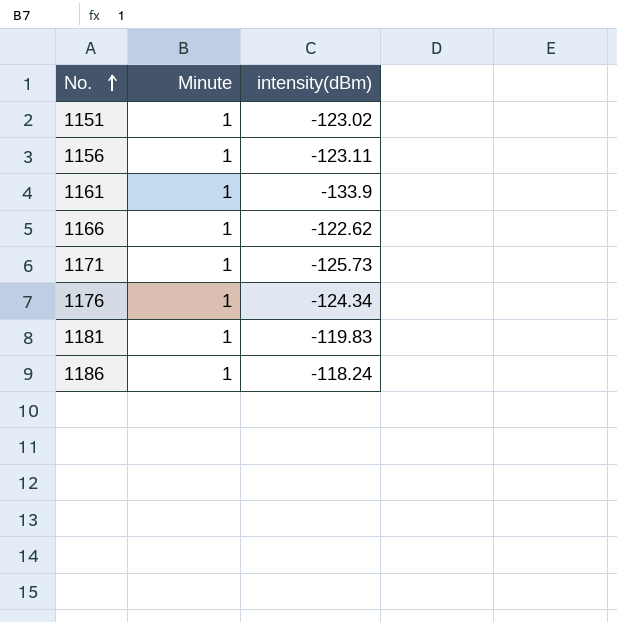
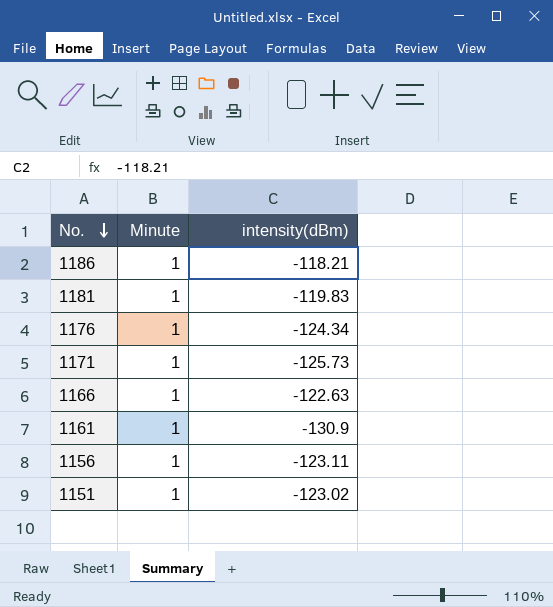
row order: No. ascending -> No. descending
1186 | intensity(dBm): -118.24 -> -118.21
1166 | intensity(dBm): -122.62 -> -122.63
1161 | intensity(dBm): -133.9 -> -130.9

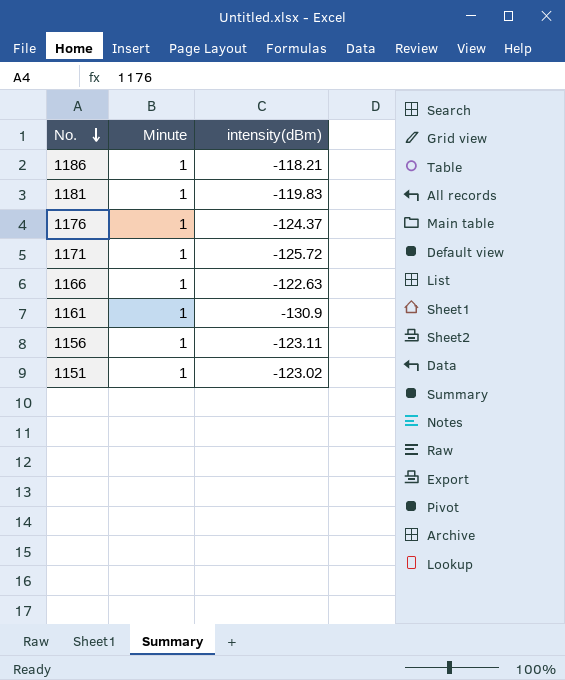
1176 | intensity(dBm): -124.34 -> -124.37
1171 | intensity(dBm): -125.73 -> -125.72

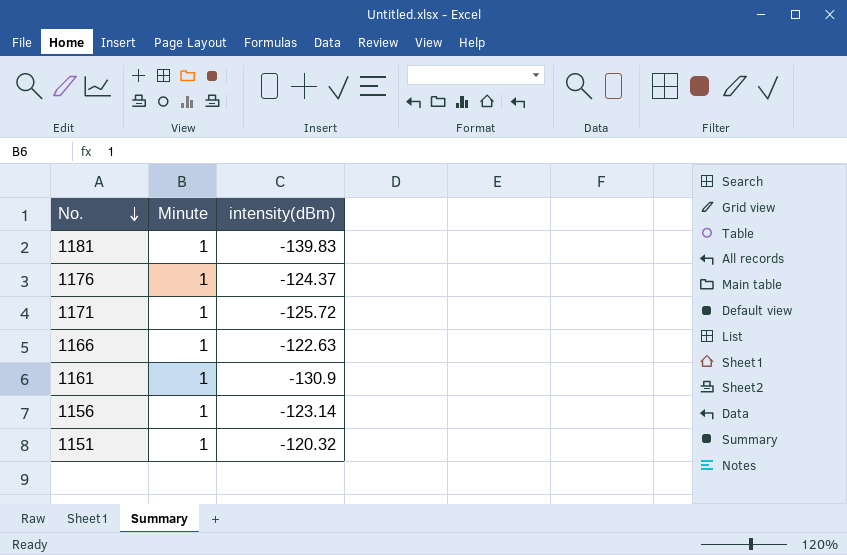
row 1186: 1 | -118.21 -> none
1181 | intensity(dBm): -119.83 -> -139.83
1156 | intensity(dBm): -123.11 -> -123.14
1151 | intensity(dBm): -123.02 -> -120.32

